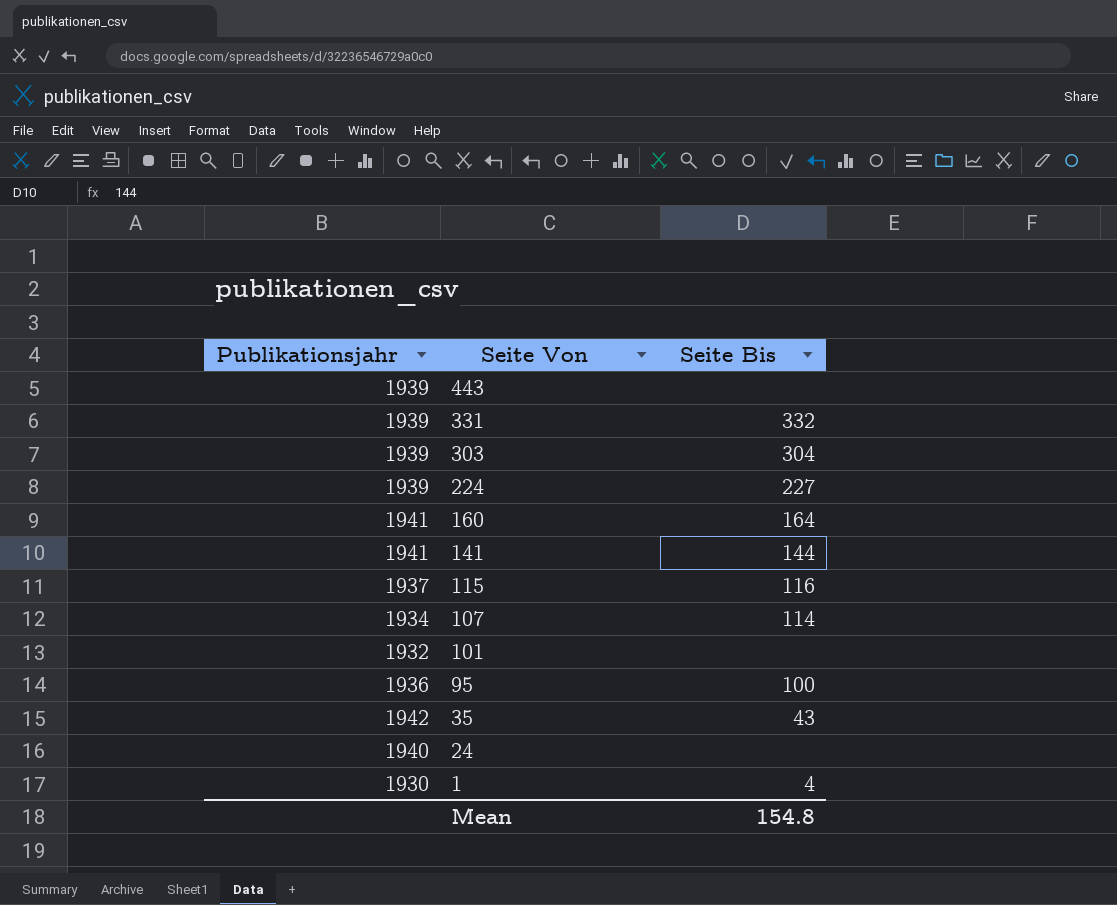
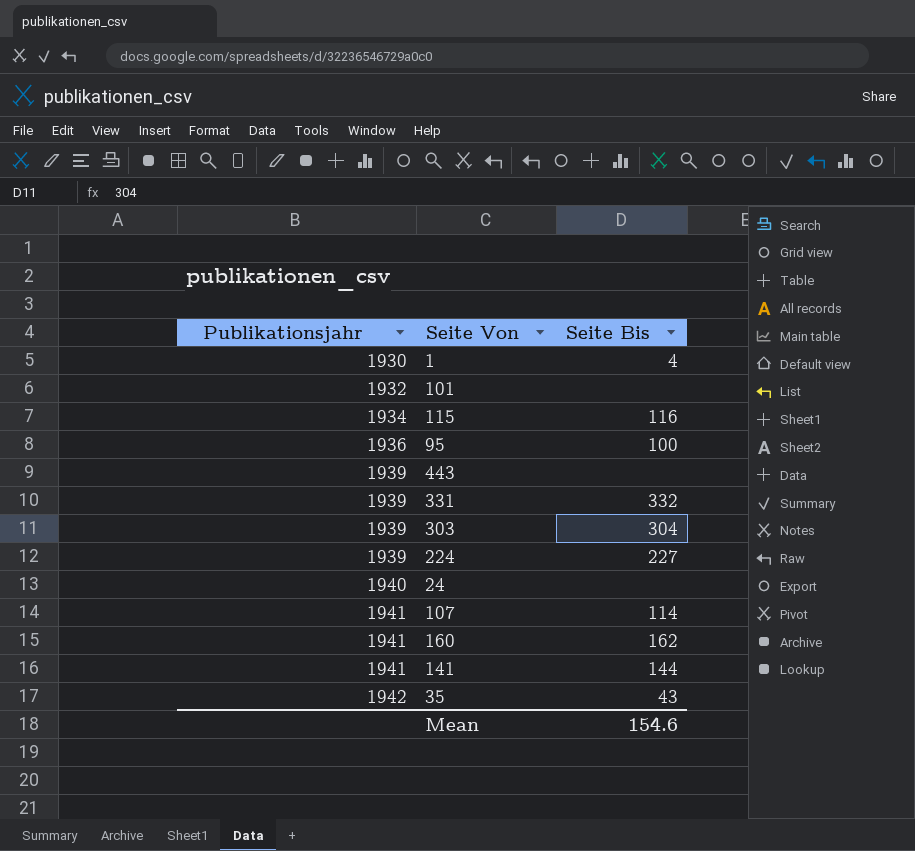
row order: Seite Von descending -> Publikationsjahr ascending
115 | Publikationsjahr: 1937 -> 1934
107 | Publikationsjahr: 1934 -> 1941
160 | Seite Bis: 164 -> 162
Mean | Seite Bis: 154.8 -> 154.6

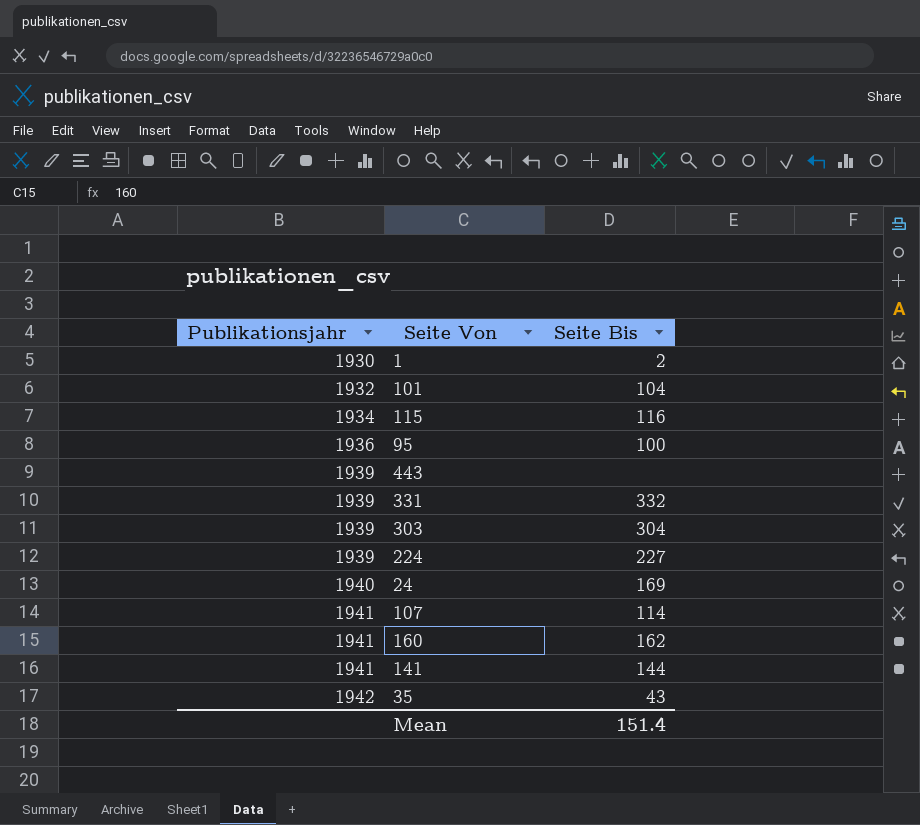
1 | Seite Bis: 4 -> 2
101 | Seite Bis: none -> 104
24 | Seite Bis: none -> 169
Mean | Seite Bis: 154.6 -> 151.4

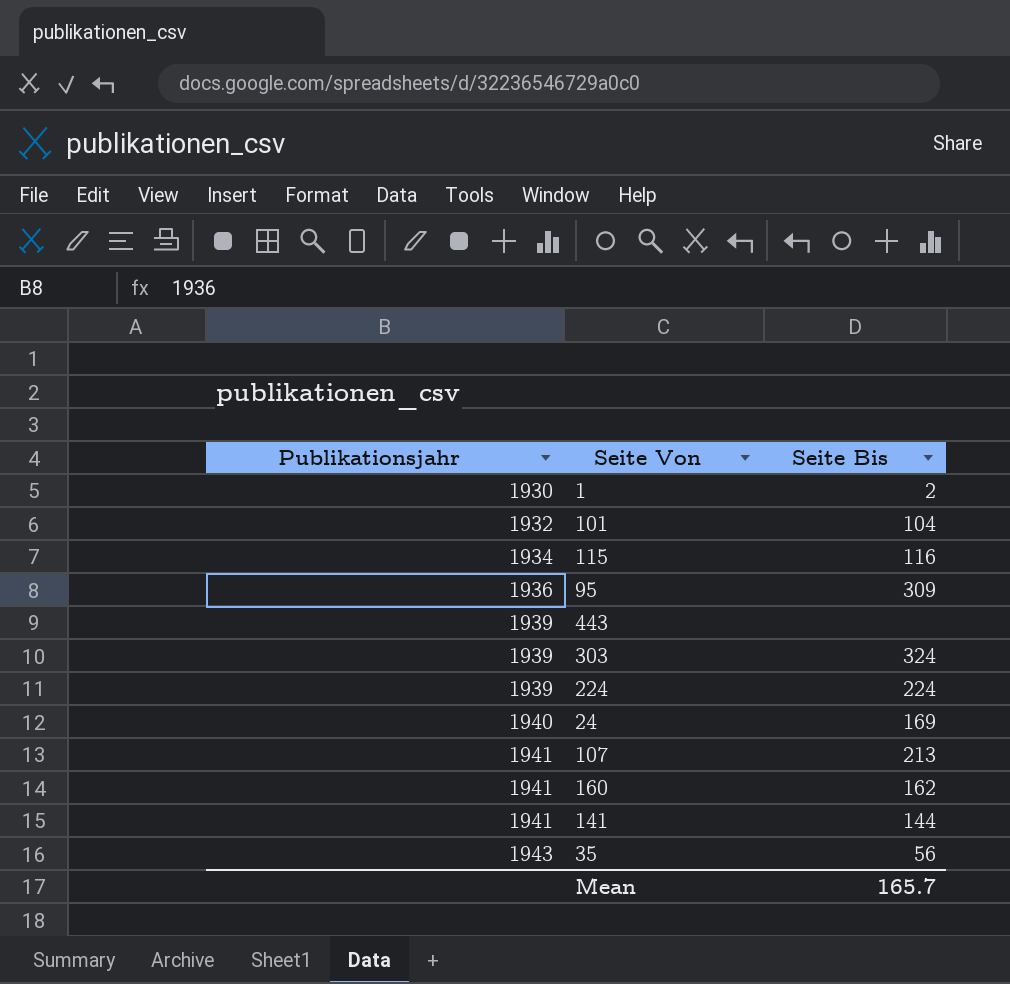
row 331: 1939 | 332 -> none
95 | Seite Bis: 100 -> 309
303 | Seite Bis: 304 -> 324
224 | Seite Bis: 227 -> 224
107 | Seite Bis: 114 -> 213
35 | Publikationsjahr: 1942 -> 1943
35 | Seite Bis: 43 -> 56
Mean | Seite Bis: 151.4 -> 165.7

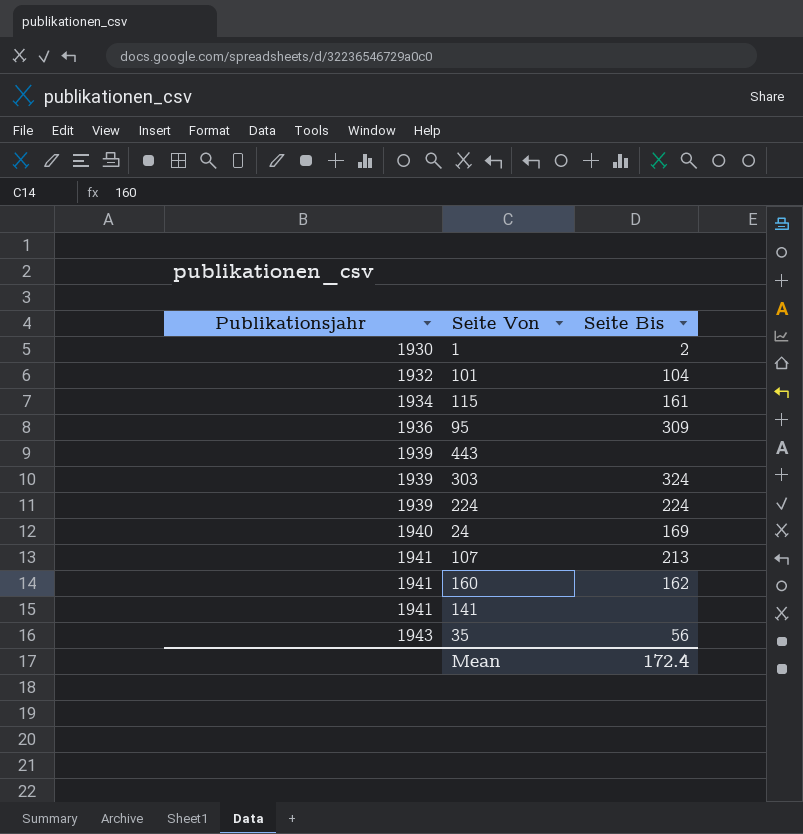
115 | Seite Bis: 116 -> 161
141 | Seite Bis: 144 -> none
Mean | Seite Bis: 165.7 -> 172.4

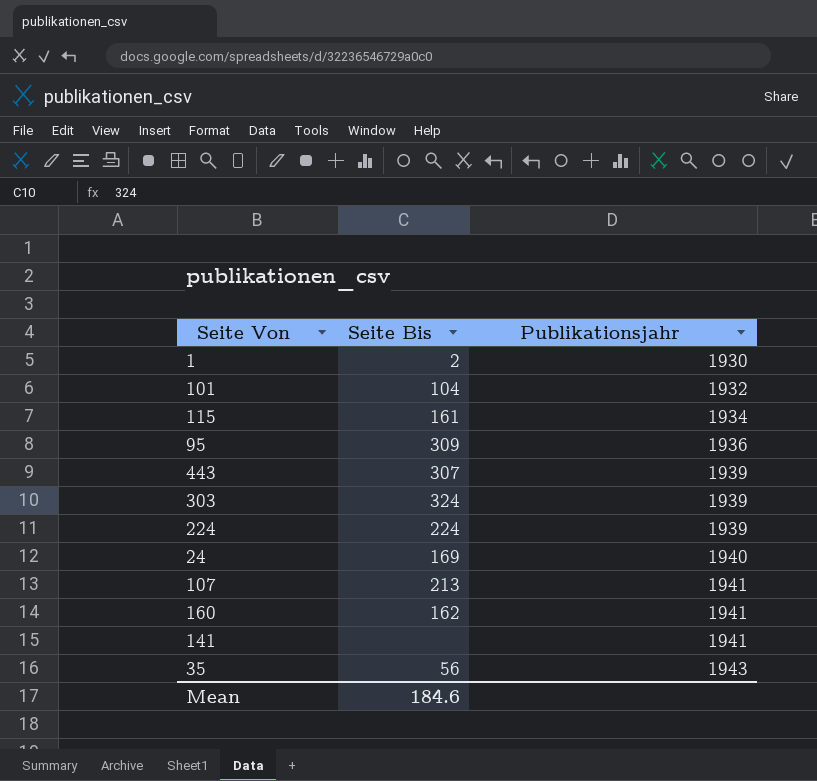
column Publikationsjahr | position: 1 -> 3
443 | Seite Bis: none -> 307
Mean | Seite Bis: 172.4 -> 184.6

